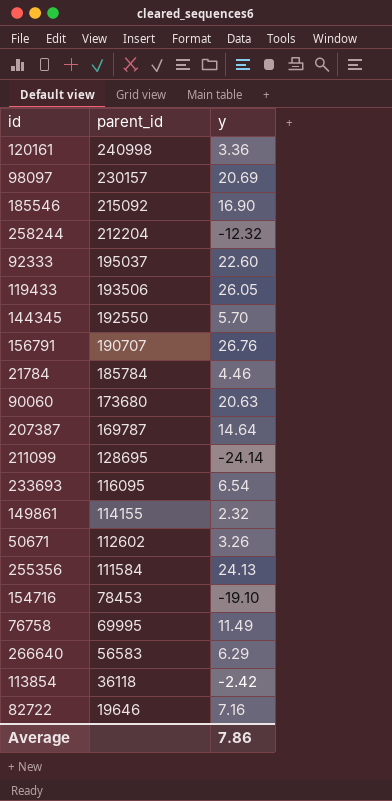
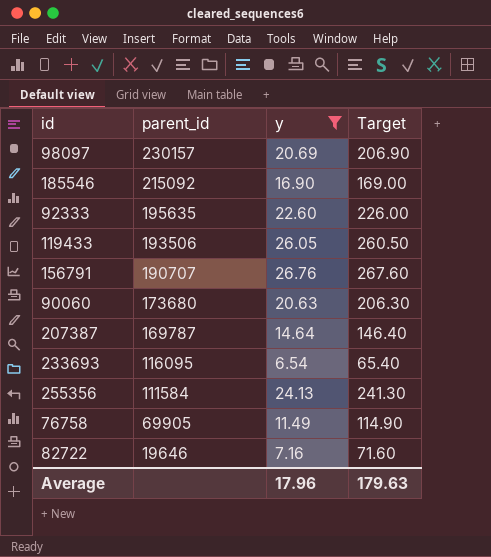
filter: none -> y >= 6.54
column Target | formula: none -> [y] * 10
92333 | parent_id: 195037 -> 195635
76758 | parent_id: 69995 -> 69905
Average | y: 7.86 -> 17.96

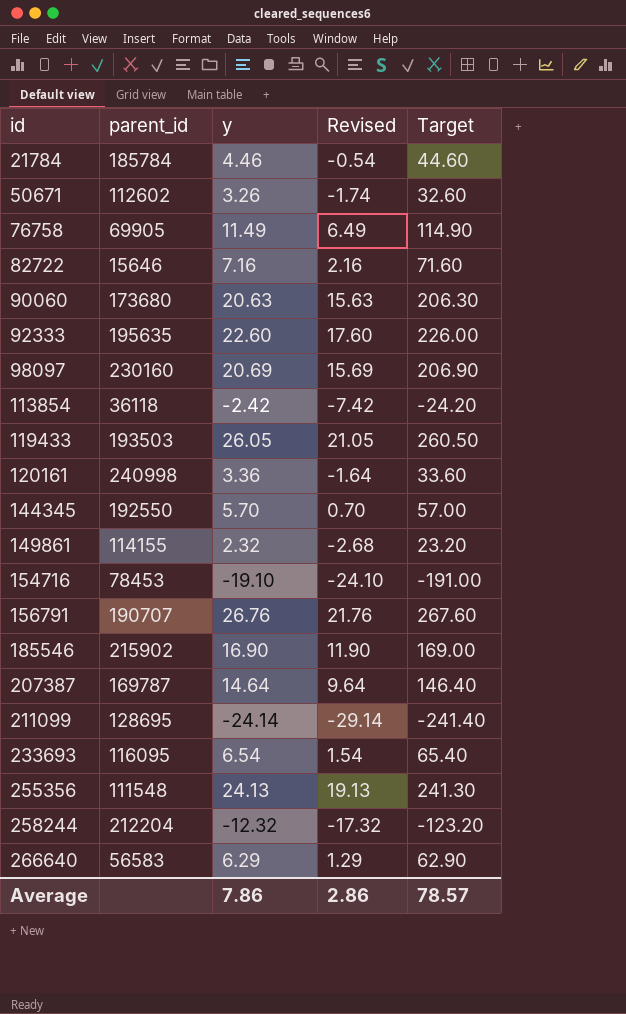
filter: y >= 6.54 -> none
row order: parent_id descending -> id ascending
column Revised | formula: none -> [y] - 5
82722 | parent_id: 19646 -> 15646
98097 | parent_id: 230157 -> 230160
119433 | parent_id: 193506 -> 193503
185546 | parent_id: 215092 -> 215902
255356 | parent_id: 111584 -> 111548
Average | y: 17.96 -> 7.86
Average | Target: 179.63 -> 78.57

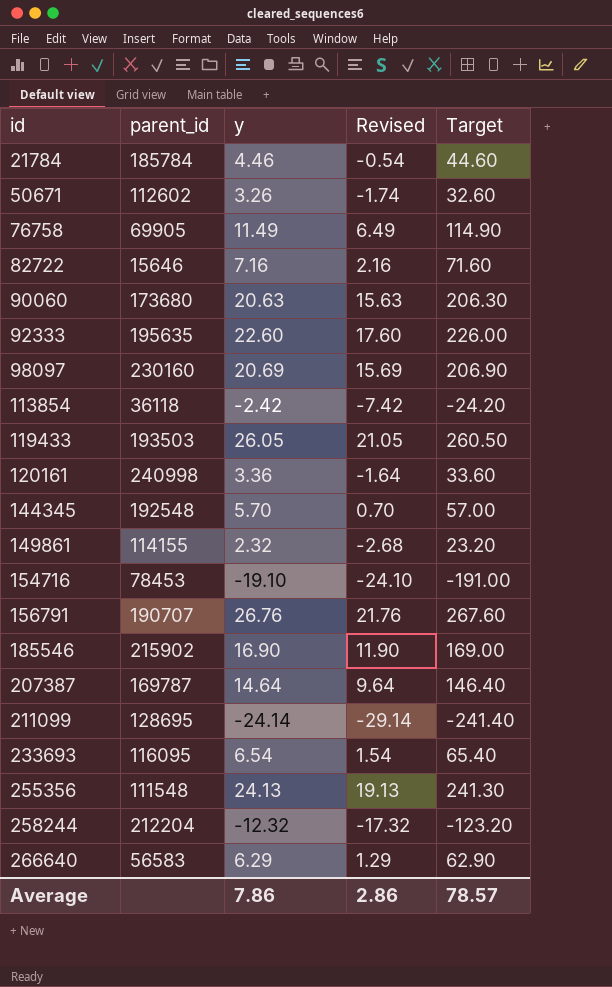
144345 | parent_id: 192550 -> 192548

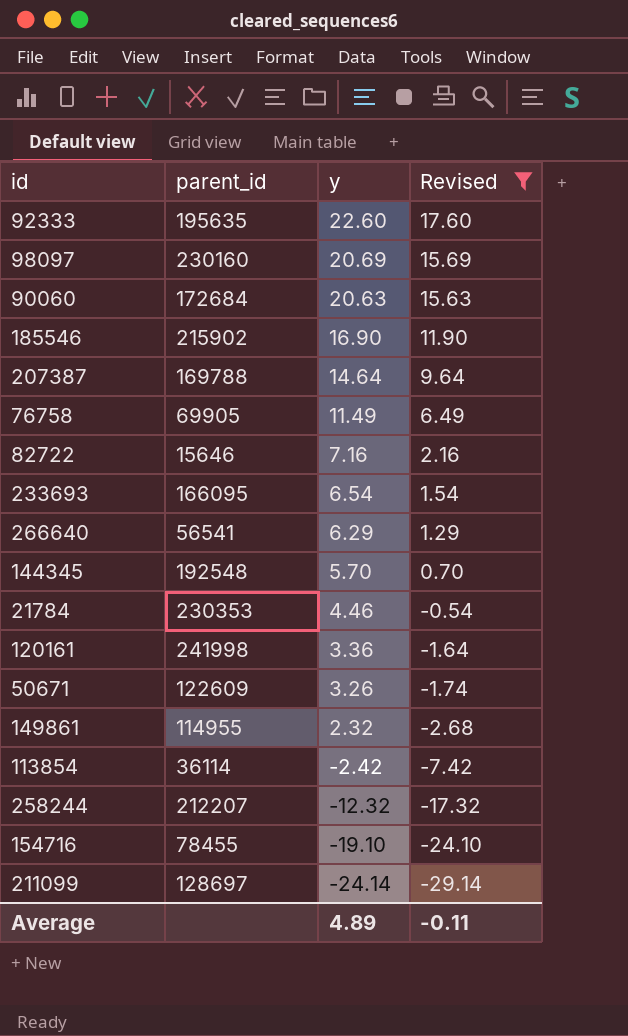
filter: none -> Revised <= 17.60
row order: id ascending -> y descending
column Target | formula: [y] * 10 -> none
90060 | parent_id: 173680 -> 172684
207387 | parent_id: 169787 -> 169788
233693 | parent_id: 116095 -> 166095
266640 | parent_id: 56583 -> 56541
21784 | parent_id: 185784 -> 230353
120161 | parent_id: 240998 -> 241998
50671 | parent_id: 112602 -> 122609
149861 | parent_id: 114155 -> 114955
113854 | parent_id: 36118 -> 36114
258244 | parent_id: 212204 -> 212207
154716 | parent_id: 78453 -> 78455
211099 | parent_id: 128695 -> 128697
Average | y: 7.86 -> 4.89
Average | Revised: 2.86 -> -0.11

